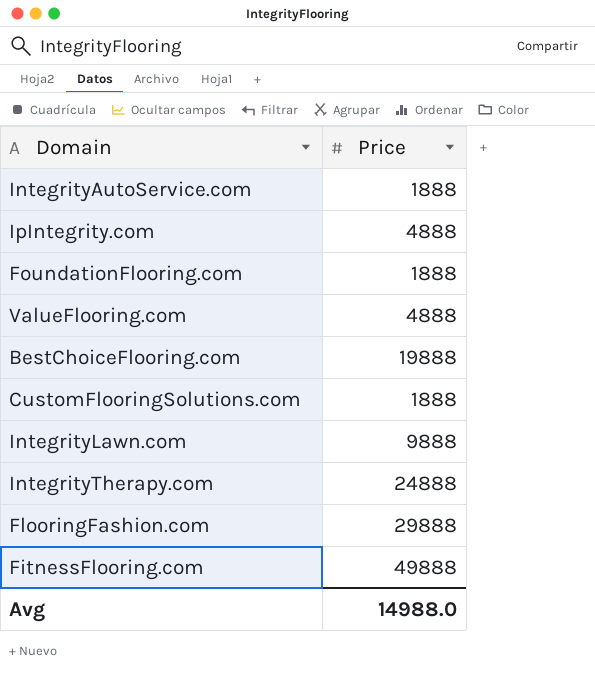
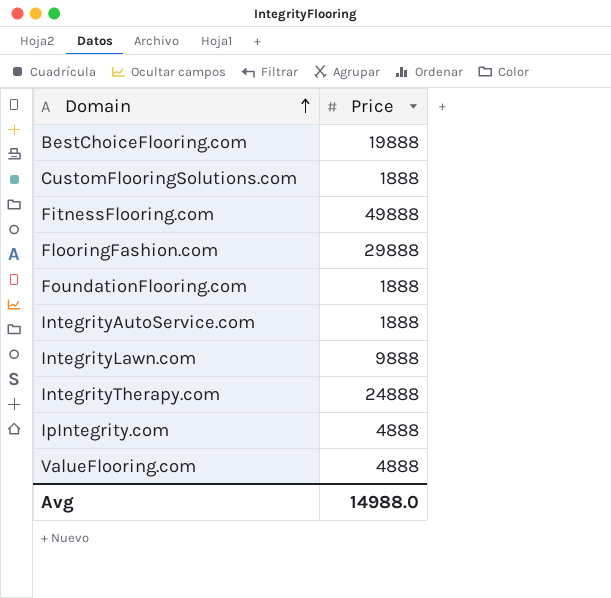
row order: none -> Domain ascending

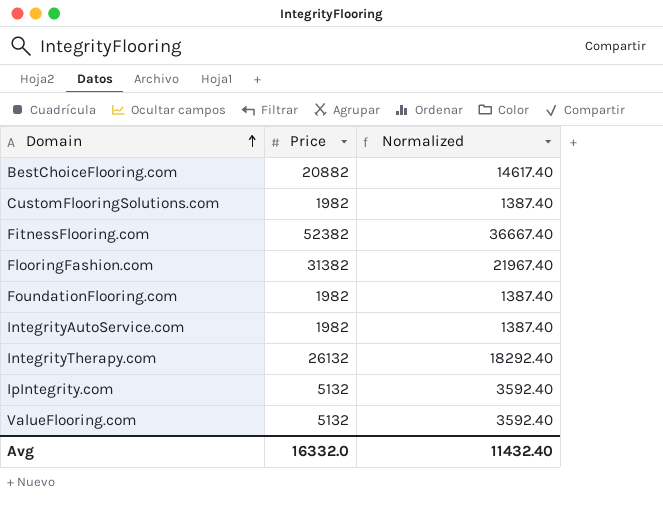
column Normalized | formula: none -> [Price] * 0.7
row IntegrityLawn.com: 9888 -> none
BestChoiceFlooring.com | Price: 19888 -> 20882
CustomFlooringSolutions.com | Price: 1888 -> 1982
FitnessFlooring.com | Price: 49888 -> 52382
FlooringFashion.com | Price: 29888 -> 31382
FoundationFlooring.com | Price: 1888 -> 1982
IntegrityAutoService.com | Price: 1888 -> 1982
IntegrityTherapy.com | Price: 24888 -> 26132
IpIntegrity.com | Price: 4888 -> 5132
ValueFlooring.com | Price: 4888 -> 5132
Avg | Price: 14988.0 -> 16332.0

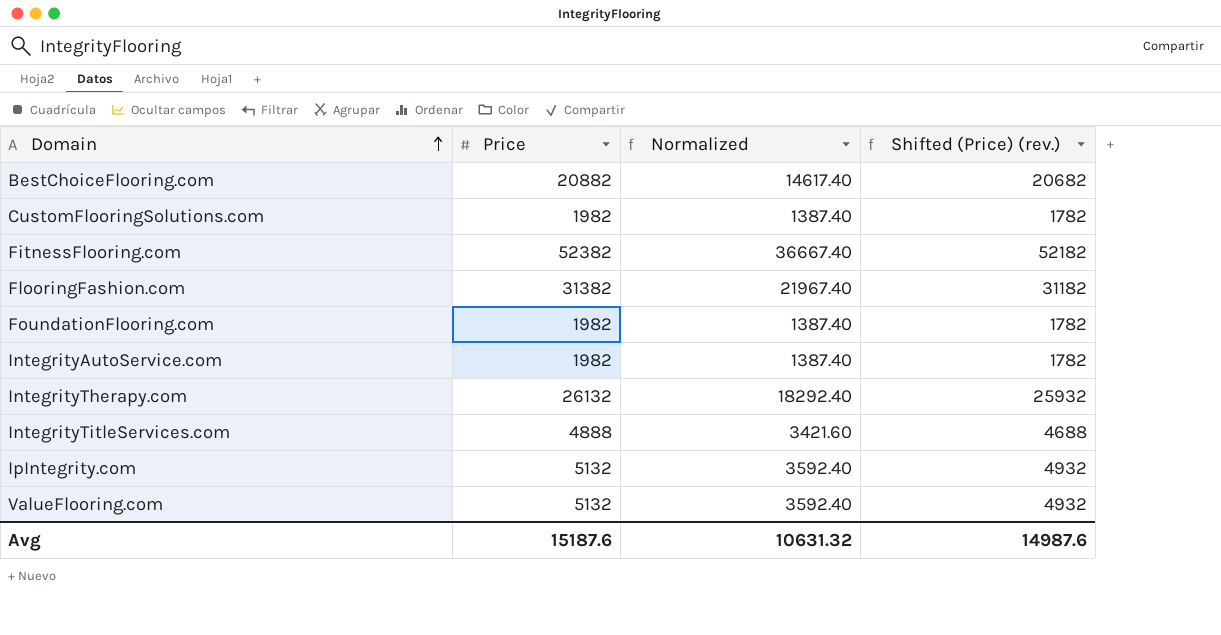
column Shifted (Price) (rev.) | formula: none -> [Price] - 200
row IntegrityTitleServices.com: none -> 4888 | 3421.60 | 4688
Avg | Price: 16332.0 -> 15187.6
Avg | Normalized: 11432.40 -> 10631.32

